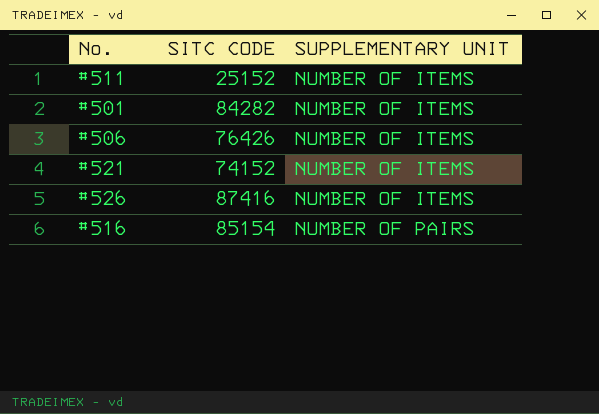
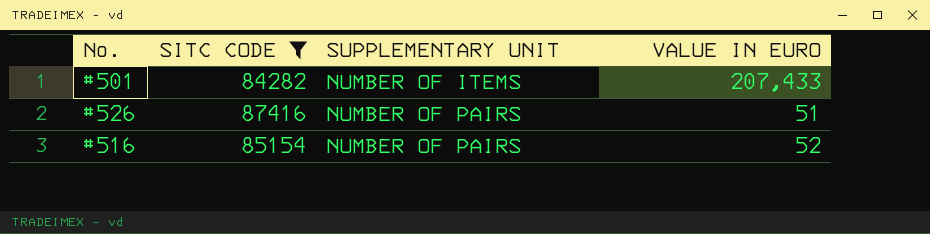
filter: none -> SITC CODE >= 84282
column VALUE IN EURO | position: none -> 4
#526 | SUPPLEMENTARY UNIT: NUMBER OF ITEMS -> NUMBER OF PAIRS

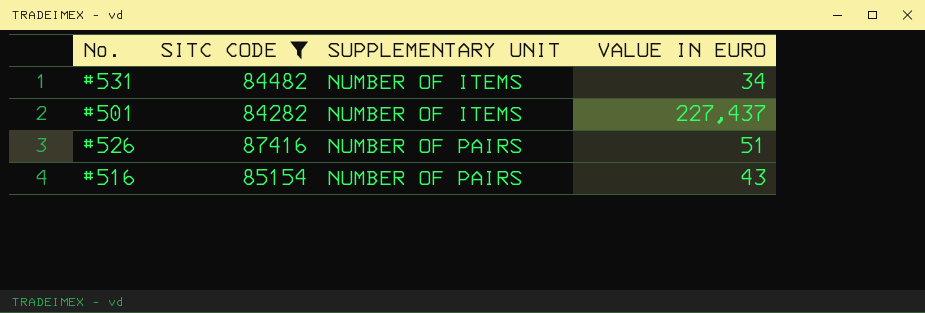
row #531: none -> 84482 | NUMBER OF ITEMS | 34
#501 | VALUE IN EURO: 207,433 -> 227,437
#516 | VALUE IN EURO: 52 -> 43

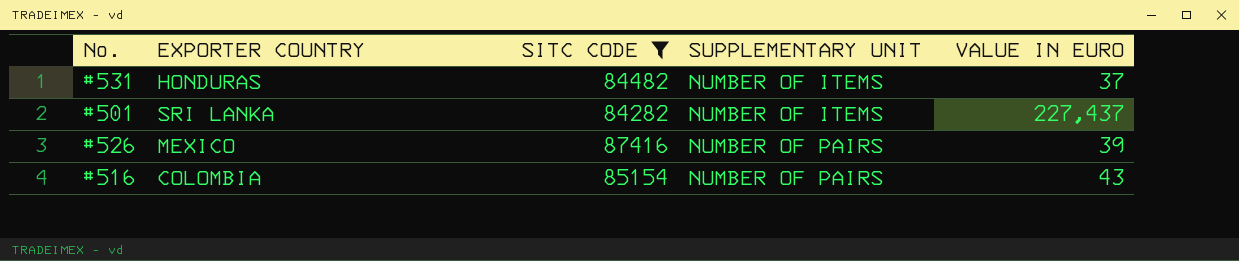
column EXPORTER COUNTRY | position: none -> 2
#531 | VALUE IN EURO: 34 -> 37
#526 | VALUE IN EURO: 51 -> 39

